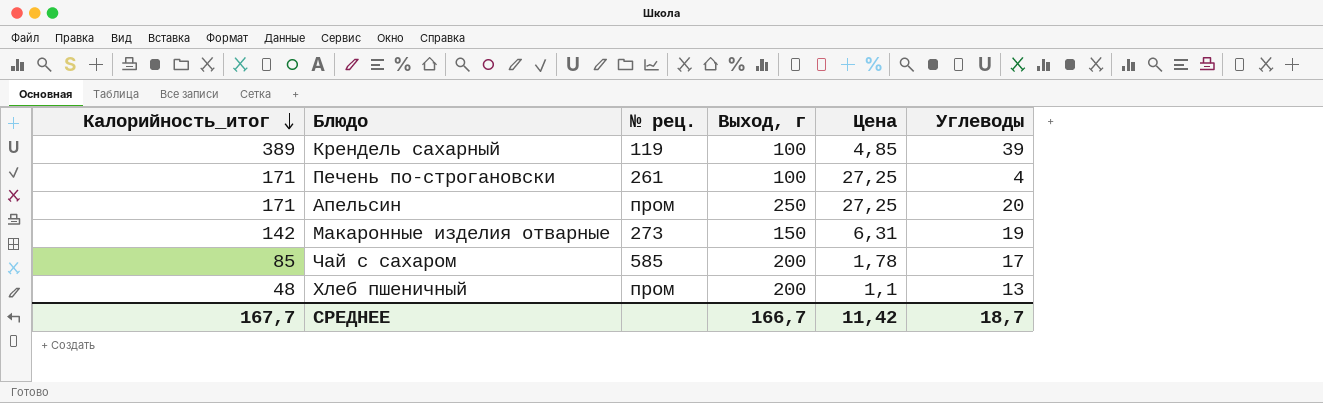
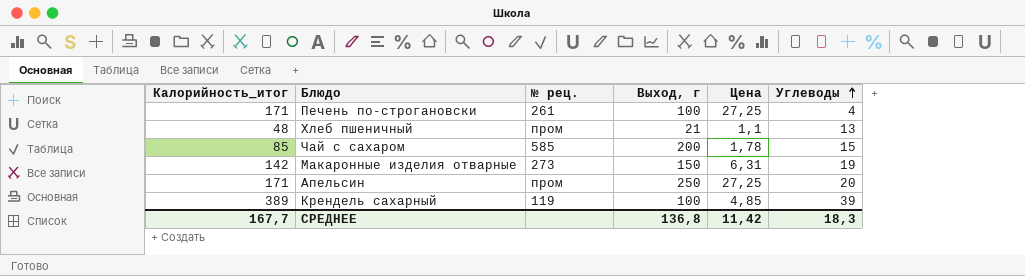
row order: Калорийность_итог descending -> Углеводы ascending
Хлеб пшеничный | Выход, г: 200 -> 21
Чай с сахаром | Углеводы: 17 -> 15
СРЕДНЕЕ | Выход, г: 166,7 -> 136,8
СРЕДНЕЕ | Углеводы: 18,7 -> 18,3

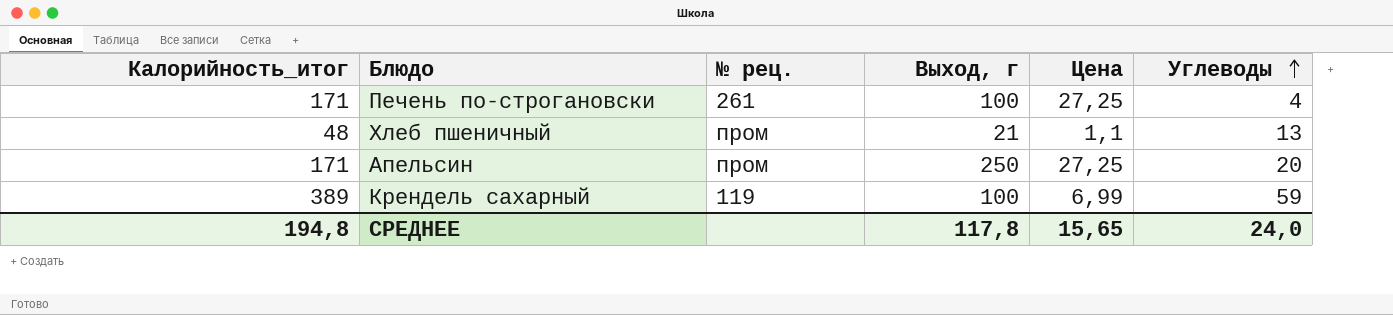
row Чай с сахаром: 85 | 585 | 200 | 1,78 | 15 -> none
row Макаронные изделия отварные: 142 | 273 | 150 | 6,31 | 19 -> none
Крендель сахарный | Цена: 4,85 -> 6,99
Крендель сахарный | Углеводы: 39 -> 59
СРЕДНЕЕ | Калорийность_итог: 167,7 -> 194,8
СРЕДНЕЕ | Выход, г: 136,8 -> 117,8
СРЕДНЕЕ | Цена: 11,42 -> 15,65
СРЕДНЕЕ | Углеводы: 18,3 -> 24,0

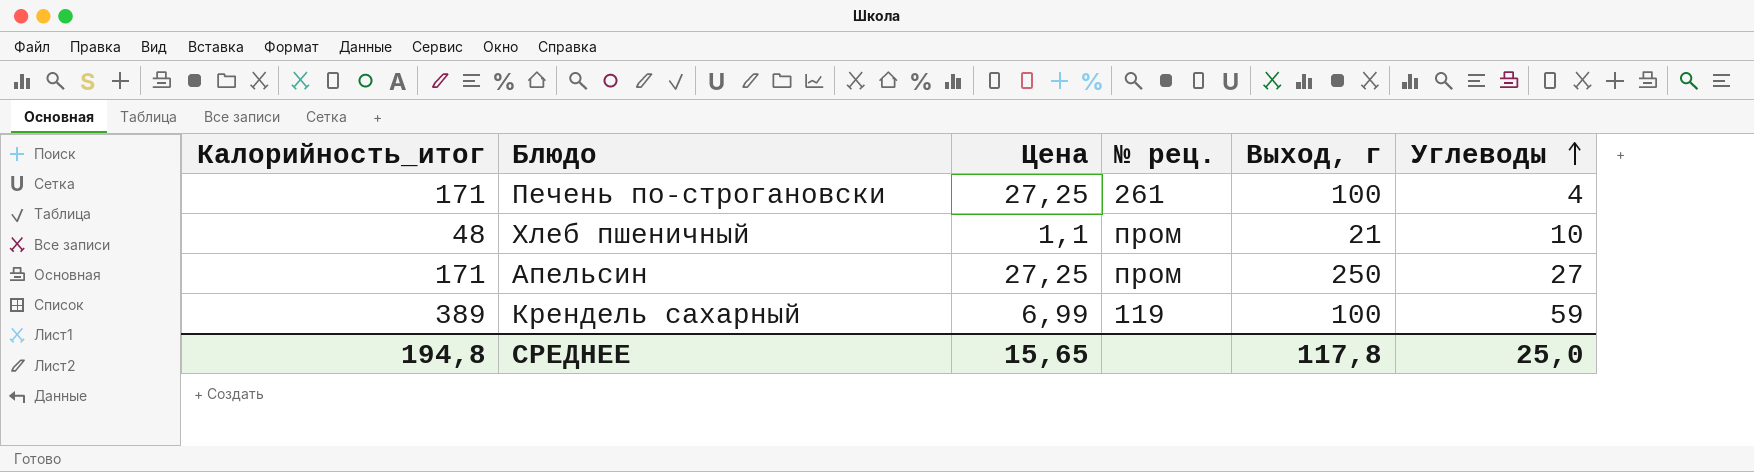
column Цена | position: 5 -> 3
Хлеб пшеничный | Углеводы: 13 -> 10
Апельсин | Углеводы: 20 -> 27
СРЕДНЕЕ | Углеводы: 24,0 -> 25,0

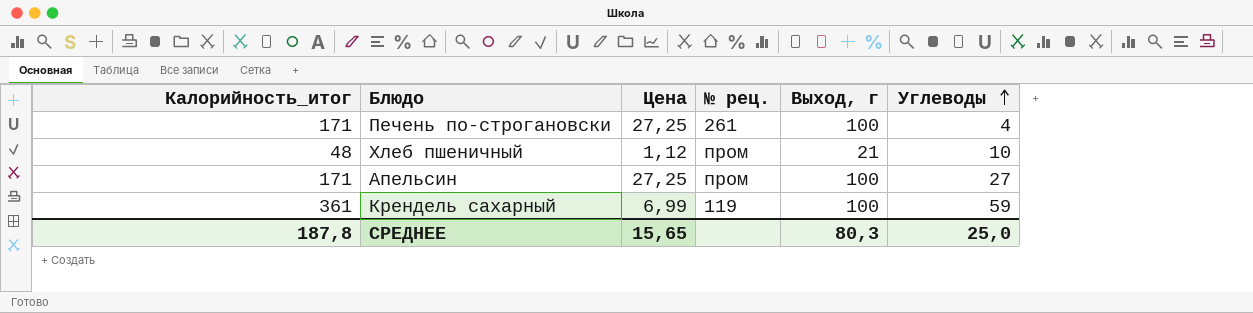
Хлеб пшеничный | Цена: 1,1 -> 1,12
Апельсин | Выход, г: 250 -> 100
Крендель сахарный | Калорийность_итог: 389 -> 361
СРЕДНЕЕ | Калорийность_итог: 194,8 -> 187,8
СРЕДНЕЕ | Выход, г: 117,8 -> 80,3

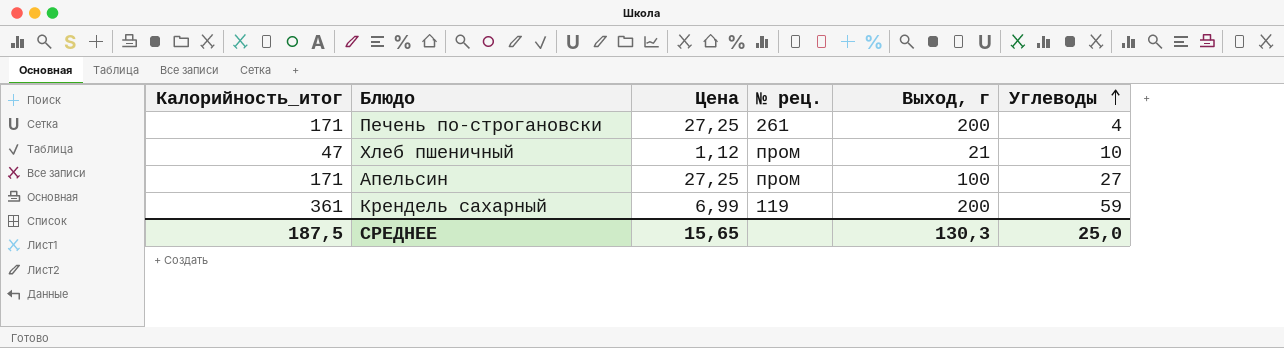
Печень по-строгановски | Выход, г: 100 -> 200
Хлеб пшеничный | Калорийность_итог: 48 -> 47
Крендель сахарный | Выход, г: 100 -> 200
СРЕДНЕЕ | Калорийность_итог: 187,8 -> 187,5
СРЕДНЕЕ | Выход, г: 80,3 -> 130,3

